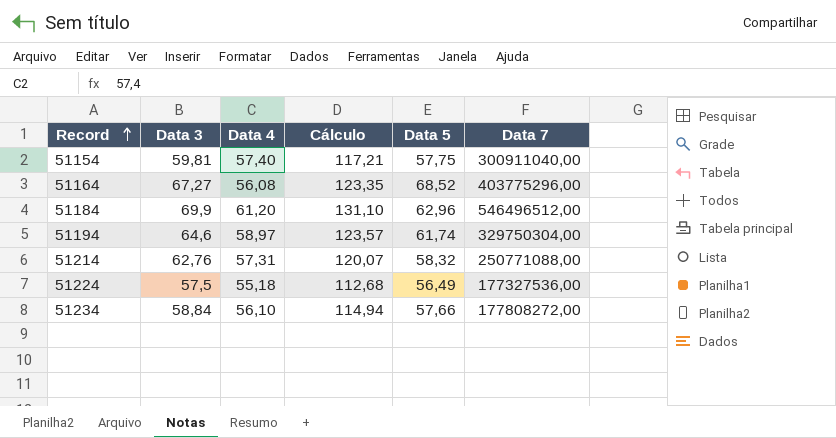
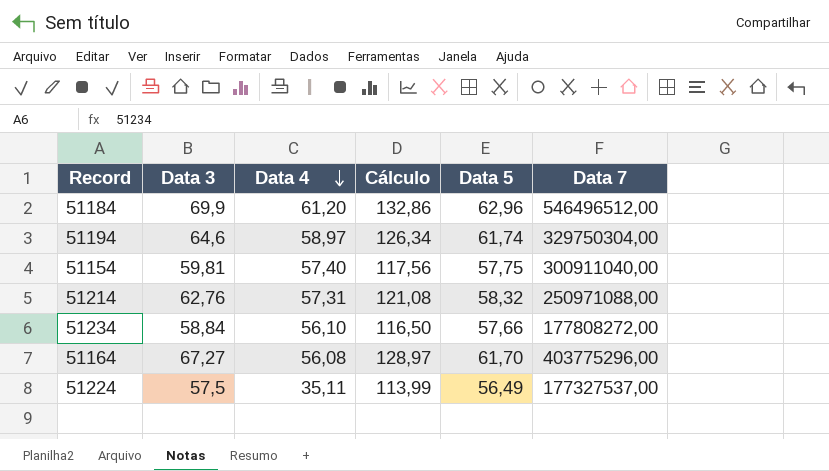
row order: Record ascending -> Data 4 descending
column Cálculo | formula: [Data 3] + [Data 4] -> [Data 3] + [Data 5]
51214 | Data 7: 250771088,00 -> 250971088,00
51164 | Data 5: 68,52 -> 61,70
51224 | Data 4: 55,18 -> 35,11
51224 | Data 7: 177327536,00 -> 177327537,00

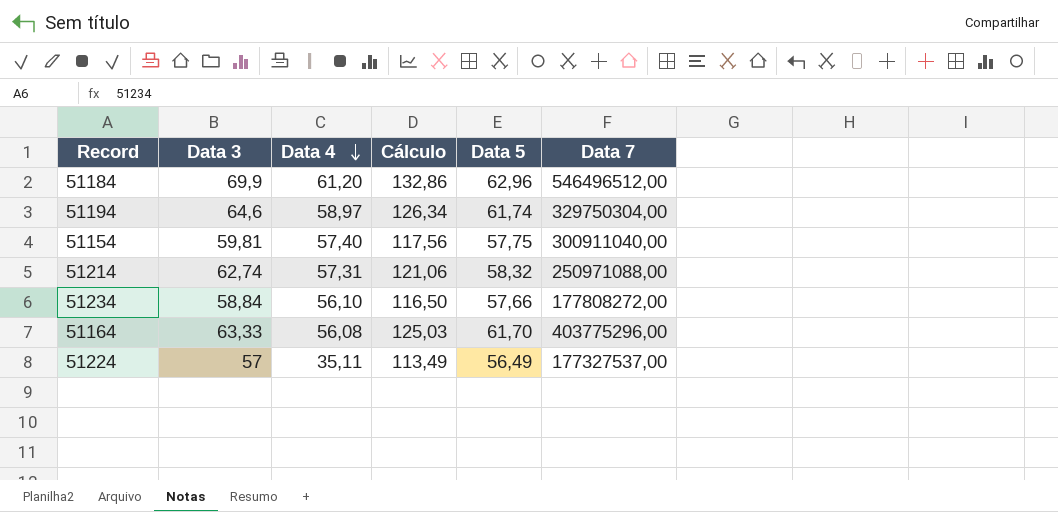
51214 | Data 3: 62,76 -> 62,74
51214 | Cálculo: 121,08 -> 121,06
51164 | Data 3: 67,27 -> 63,33
51164 | Cálculo: 128,97 -> 125,03
51224 | Data 3: 57,5 -> 57
51224 | Cálculo: 113,99 -> 113,49

